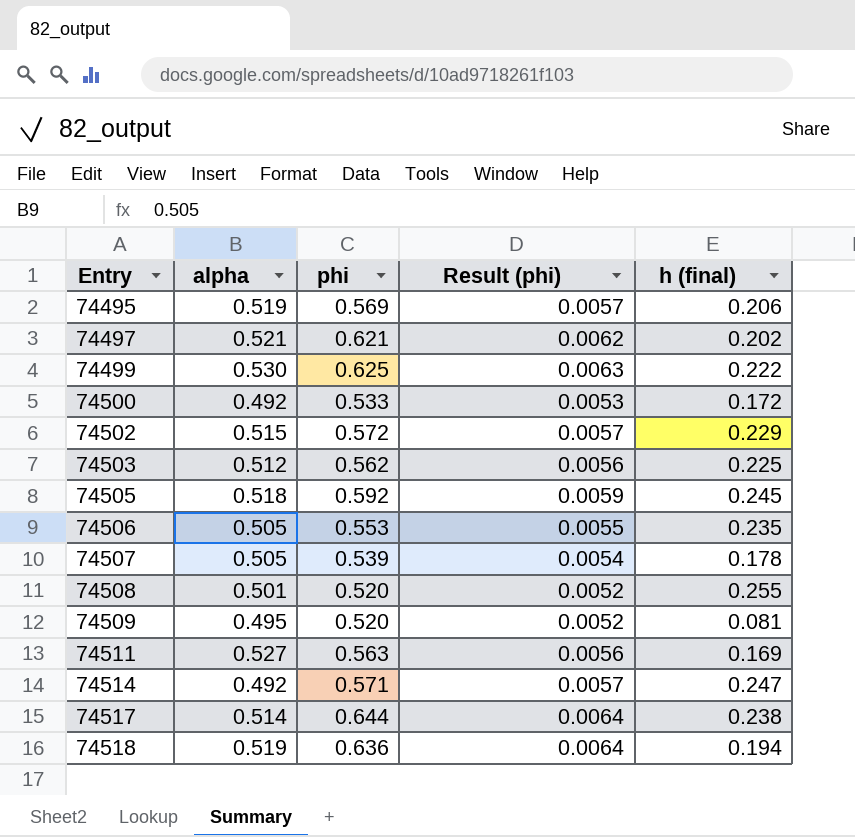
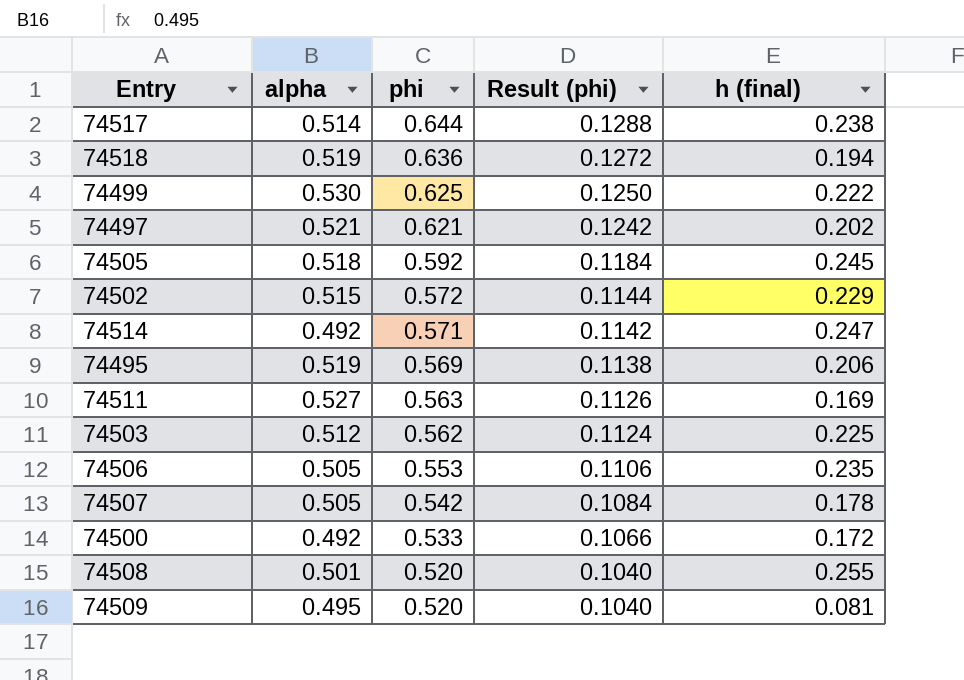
row order: Entry ascending -> phi descending
column Result (phi) | formula: [phi] * 0.01 -> [phi] * 0.2
74507 | phi: 0.539 -> 0.542

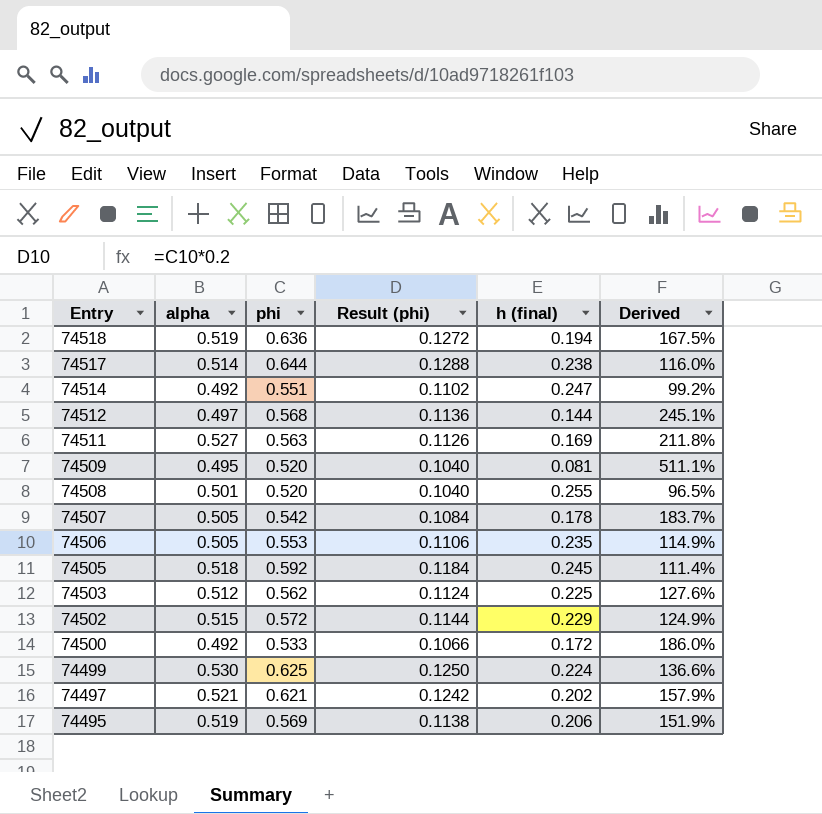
row order: phi descending -> Entry descending
column Derived | formula: none -> ([alpha] - [h (final)]) / [h (final)]
74514 | phi: 0.571 -> 0.551
74514 | Result (phi): 0.1142 -> 0.1102
row 74512: none -> 0.497 | 0.568 | 0.1136 | 0.144 | 245.1%
74499 | h (final): 0.222 -> 0.224

